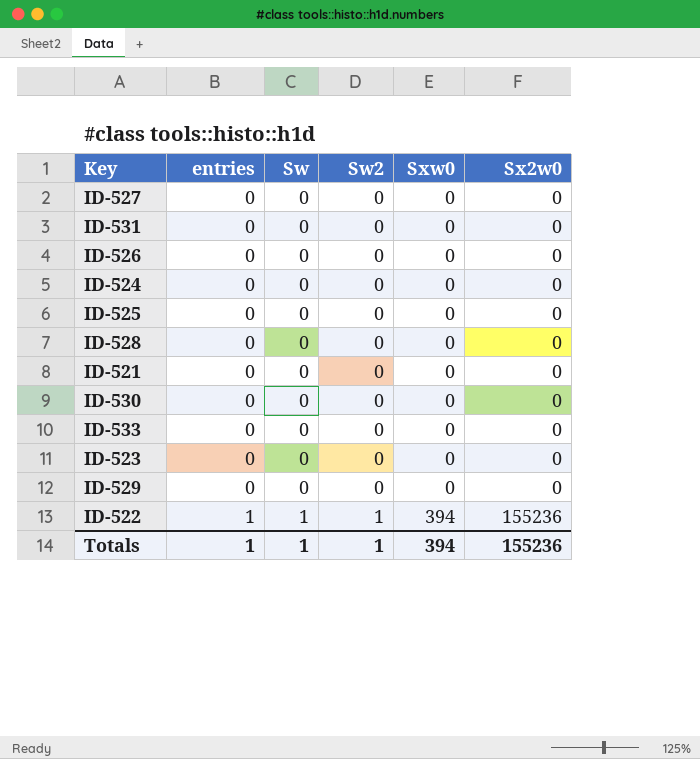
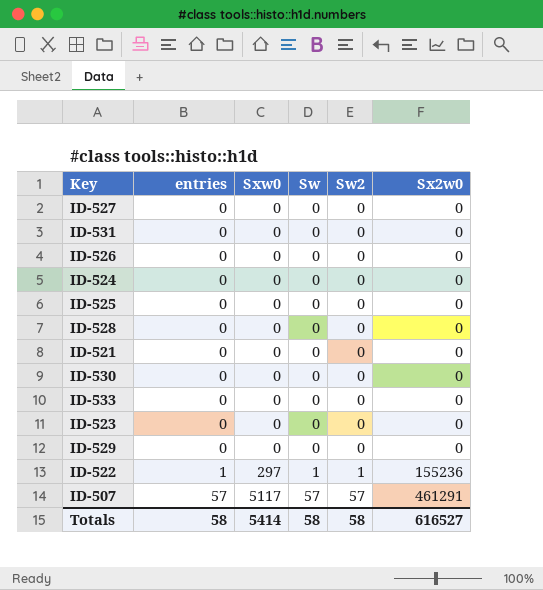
column Sxw0 | position: 5 -> 3
ID-522 | Sxw0: 394 -> 297
row ID-507: none -> 57 | 5117 | 57 | 57 | 461291
Totals | entries: 1 -> 58
Totals | Sxw0: 394 -> 5414
Totals | Sw: 1 -> 58
Totals | Sw2: 1 -> 58
Totals | Sx2w0: 155236 -> 616527

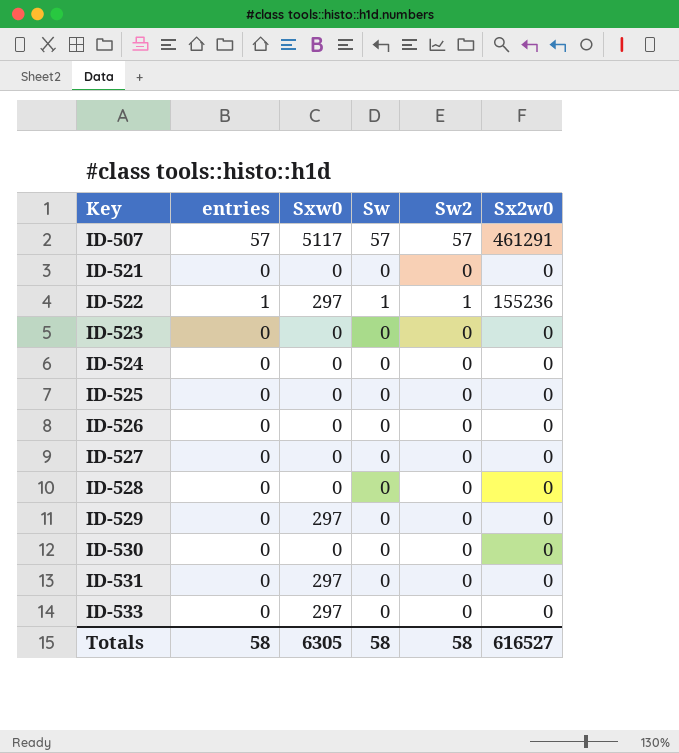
row order: entries ascending -> Key ascending
ID-529 | Sxw0: 0 -> 297
ID-531 | Sxw0: 0 -> 297
ID-533 | Sxw0: 0 -> 297
Totals | Sxw0: 5414 -> 6305

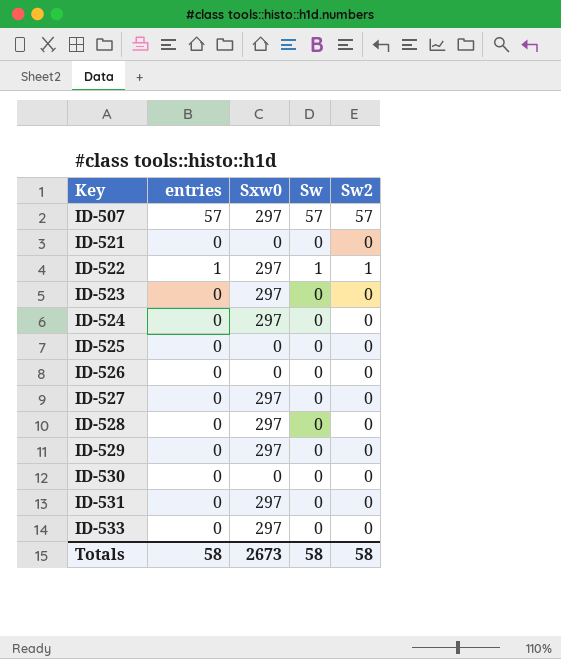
column Sx2w0 | position: 6 -> none
ID-507 | Sxw0: 5117 -> 297
ID-523 | Sxw0: 0 -> 297
ID-524 | Sxw0: 0 -> 297
ID-527 | Sxw0: 0 -> 297
ID-528 | Sxw0: 0 -> 297
Totals | Sxw0: 6305 -> 2673

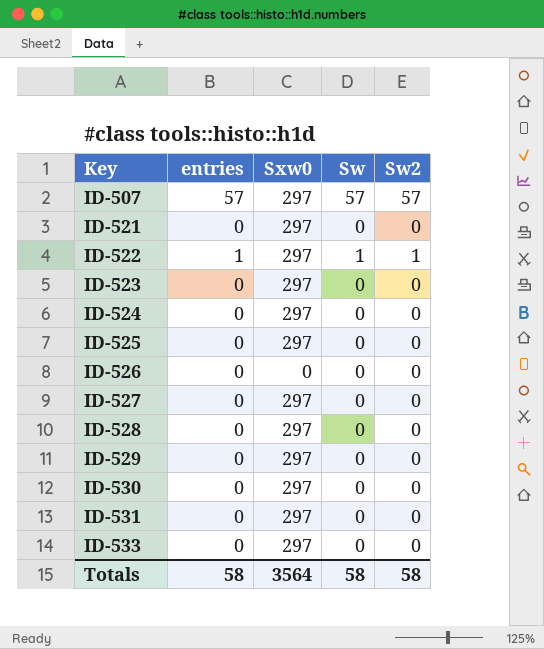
ID-521 | Sxw0: 0 -> 297
ID-525 | Sxw0: 0 -> 297
ID-530 | Sxw0: 0 -> 297
Totals | Sxw0: 2673 -> 3564

